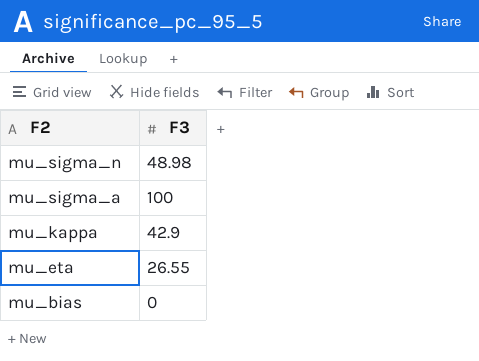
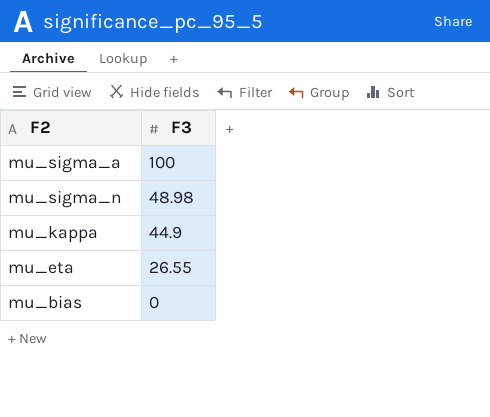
row order: F2 descending -> F3 descending
mu_kappa | F3: 42.9 -> 44.9

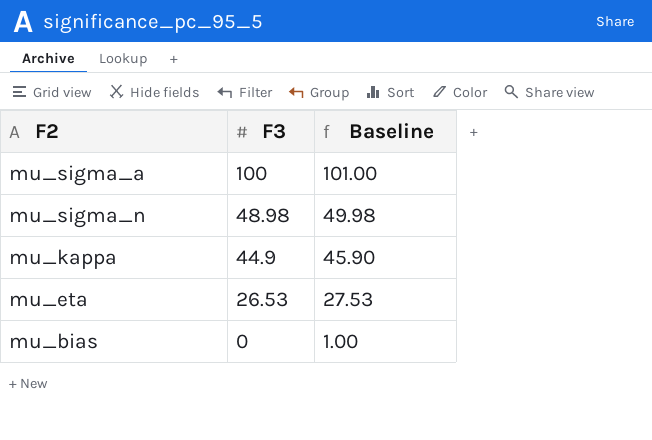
column Baseline | formula: none -> [F3] + 1
mu_eta | F3: 26.55 -> 26.53

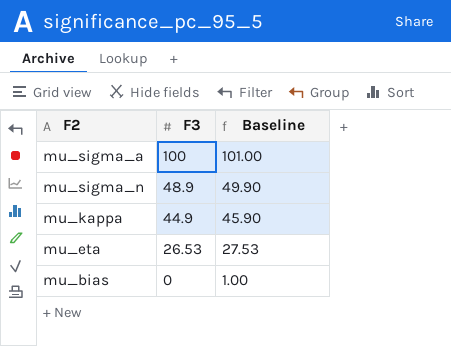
mu_sigma_n | F3: 48.98 -> 48.9
mu_sigma_n | Baseline: 49.98 -> 49.90

